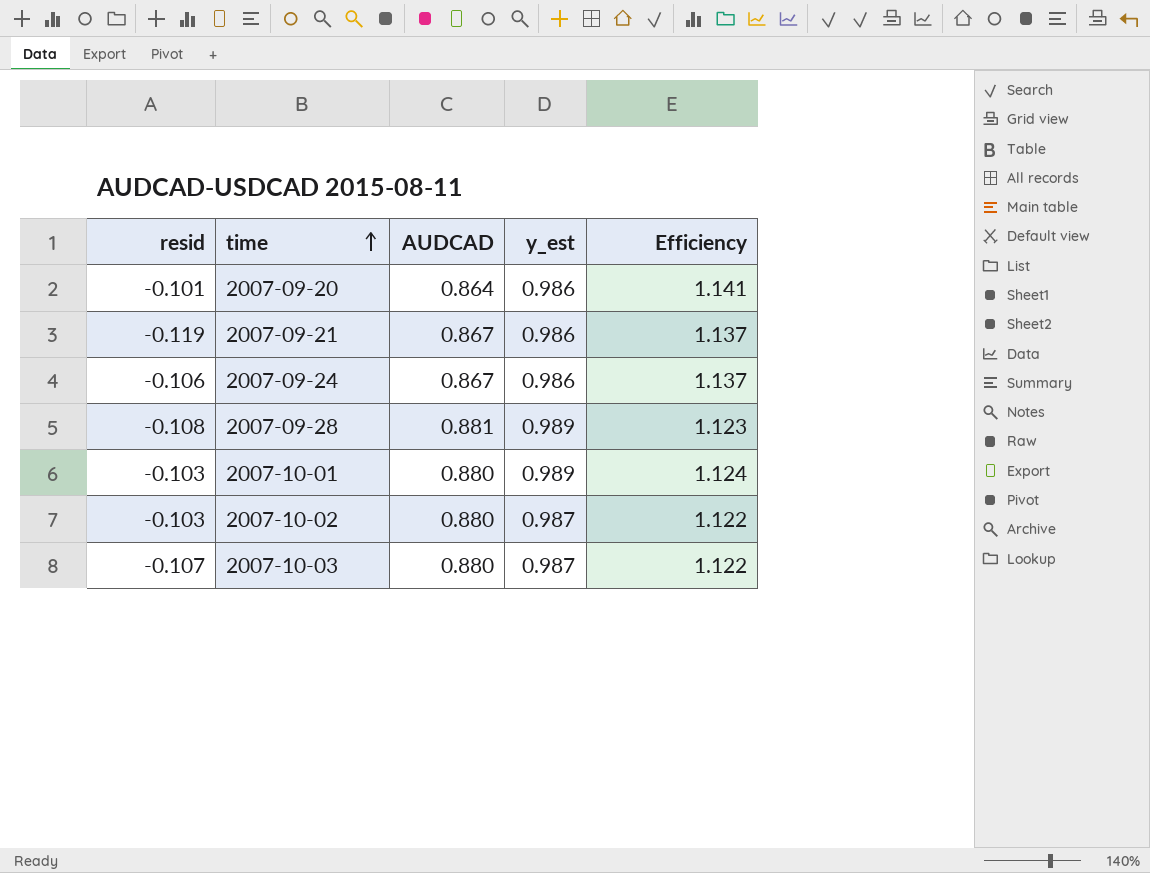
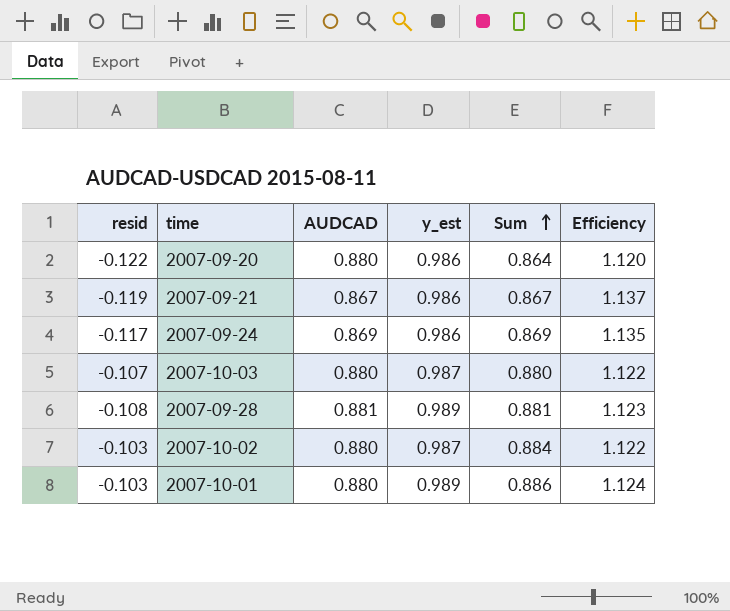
row order: time ascending -> Sum ascending
column Sum | formula: none -> [resid] + [y_est]
2007-09-20 | resid: -0.101 -> -0.122
2007-09-20 | AUDCAD: 0.864 -> 0.880
2007-09-20 | Efficiency: 1.141 -> 1.120
2007-09-24 | resid: -0.106 -> -0.117
2007-09-24 | AUDCAD: 0.867 -> 0.869
2007-09-24 | Efficiency: 1.137 -> 1.135

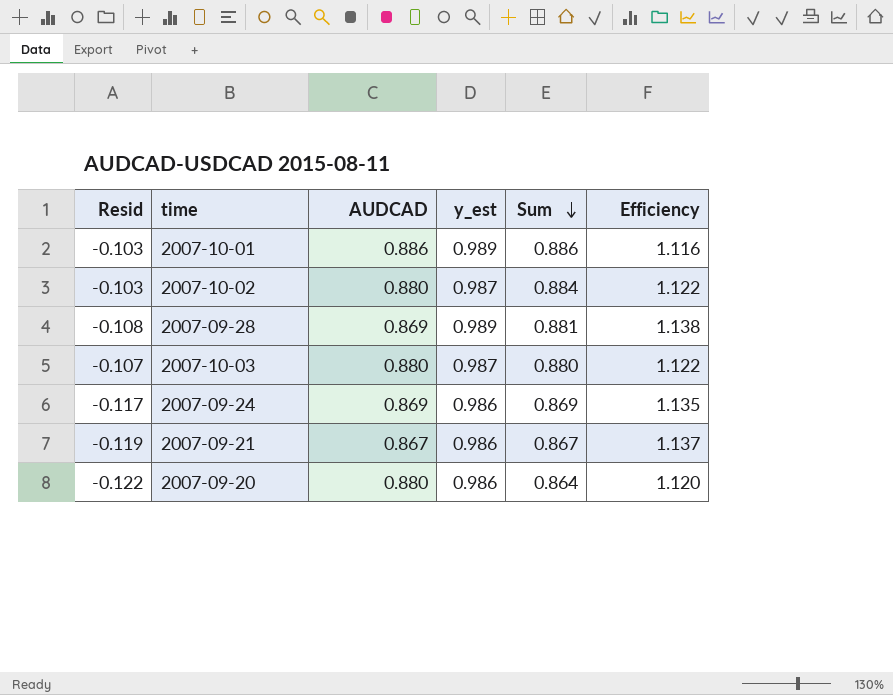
row order: Sum ascending -> Sum descending
column name: resid -> Resid
2007-10-01 | AUDCAD: 0.880 -> 0.886
2007-10-01 | Efficiency: 1.124 -> 1.116
2007-09-28 | AUDCAD: 0.881 -> 0.869
2007-09-28 | Efficiency: 1.123 -> 1.138

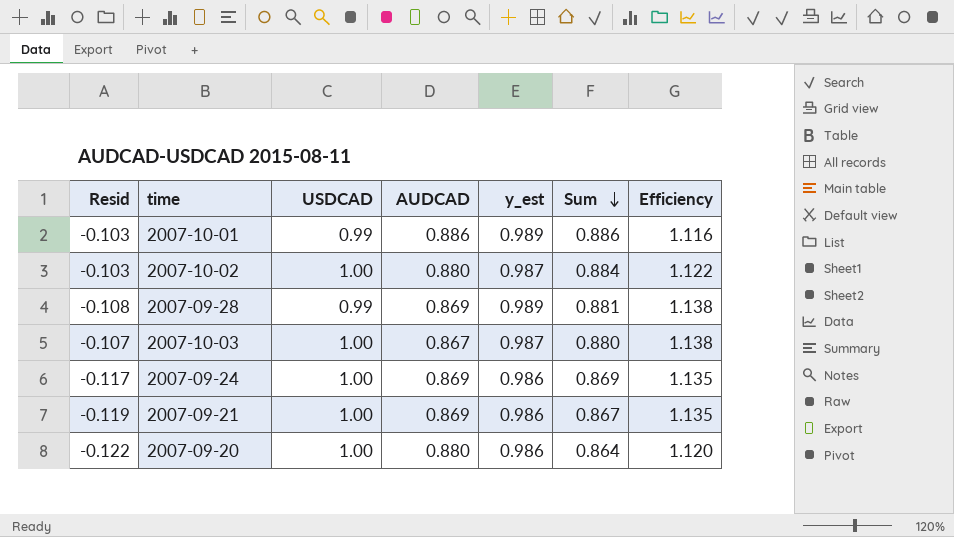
column USDCAD | position: none -> 3
2007-10-03 | AUDCAD: 0.880 -> 0.867
2007-10-03 | Efficiency: 1.122 -> 1.138
2007-09-21 | AUDCAD: 0.867 -> 0.869
2007-09-21 | Efficiency: 1.137 -> 1.135

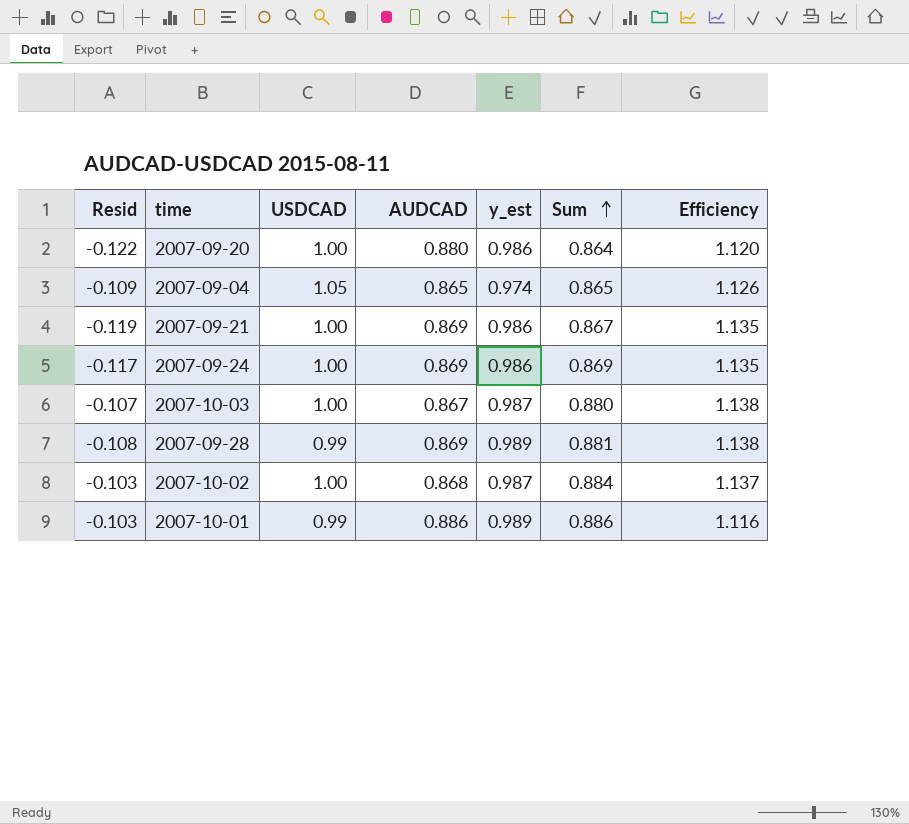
row order: Sum descending -> Sum ascending
row 2007-09-04: none -> -0.109 | 1.05 | 0.865 | 0.974 | 0.865 | 1.126
2007-10-02 | AUDCAD: 0.880 -> 0.868
2007-10-02 | Efficiency: 1.122 -> 1.137

